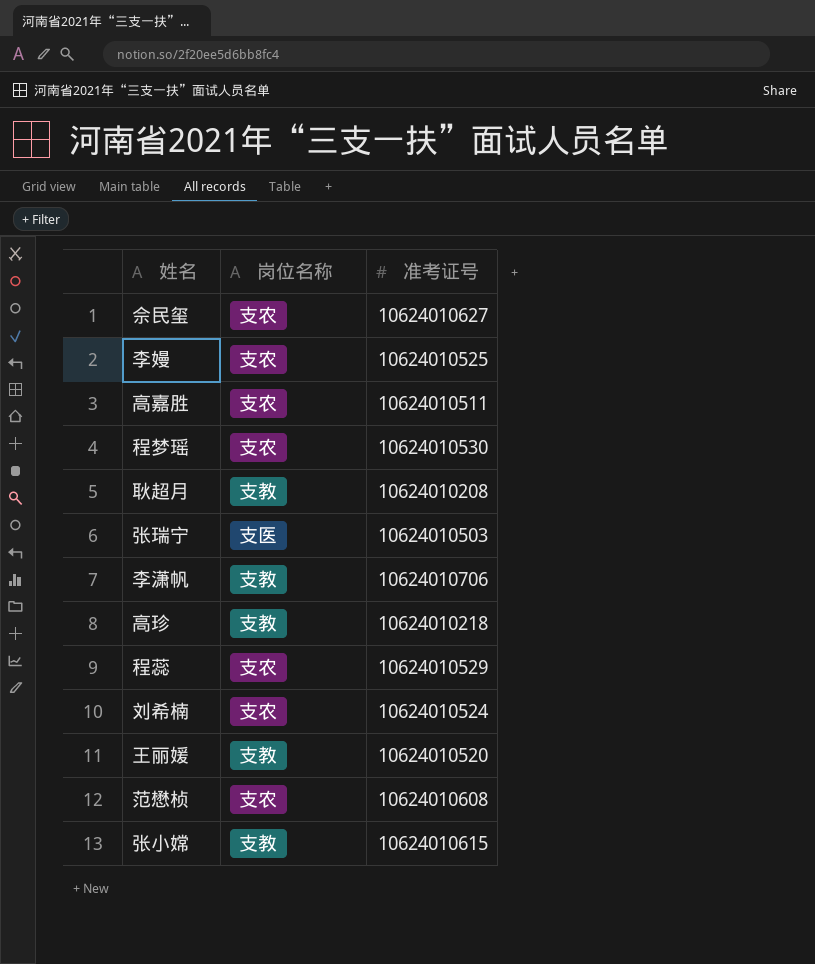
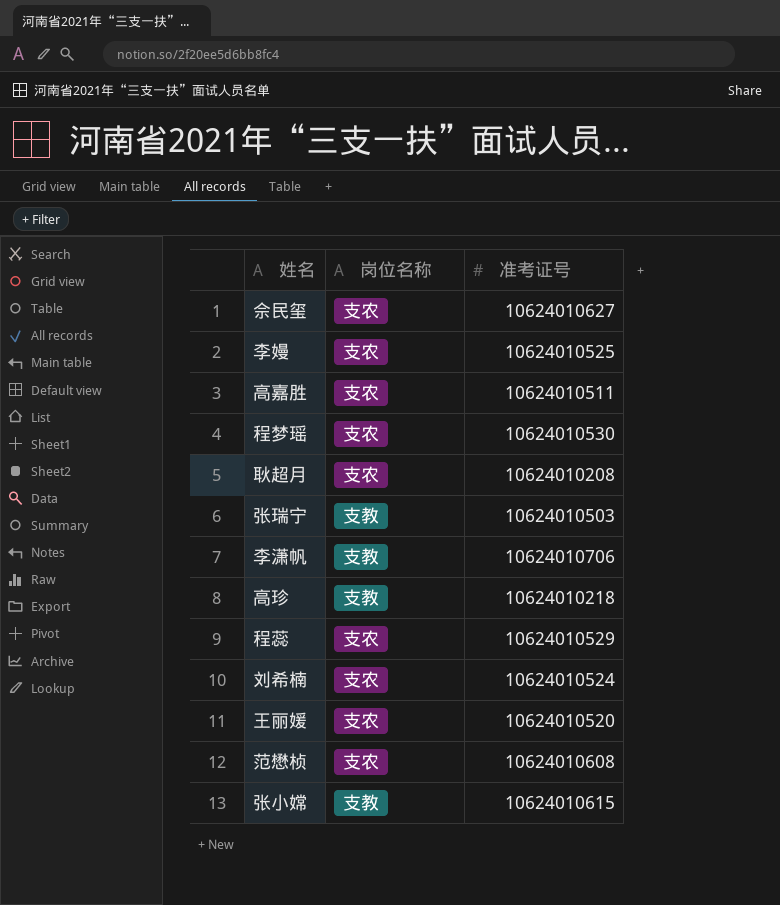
耿超月 | 岗位名称: 支教 -> 支农
张瑞宁 | 岗位名称: 支医 -> 支教
王丽媛 | 岗位名称: 支教 -> 支农

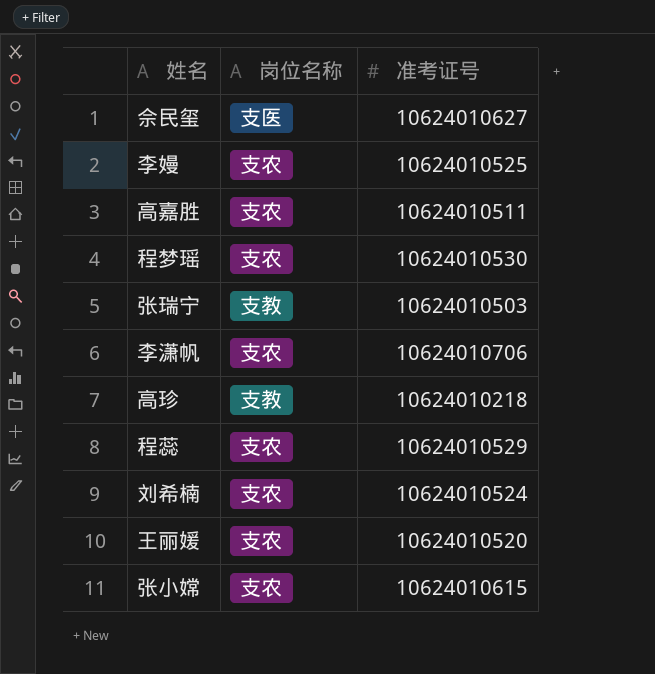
row 耿超月: 支农 | 10624010208 -> none
row 范懋桢: 支农 | 10624010608 -> none
佘民玺 | 岗位名称: 支农 -> 支医
李潇帆 | 岗位名称: 支教 -> 支农
张小嫦 | 岗位名称: 支教 -> 支农

